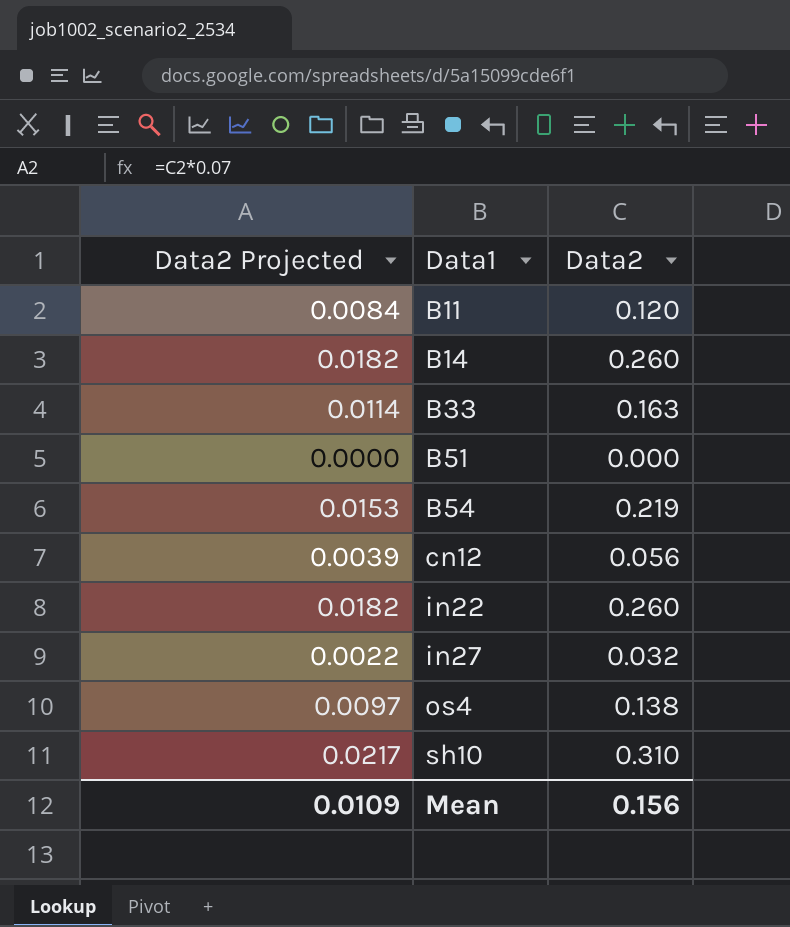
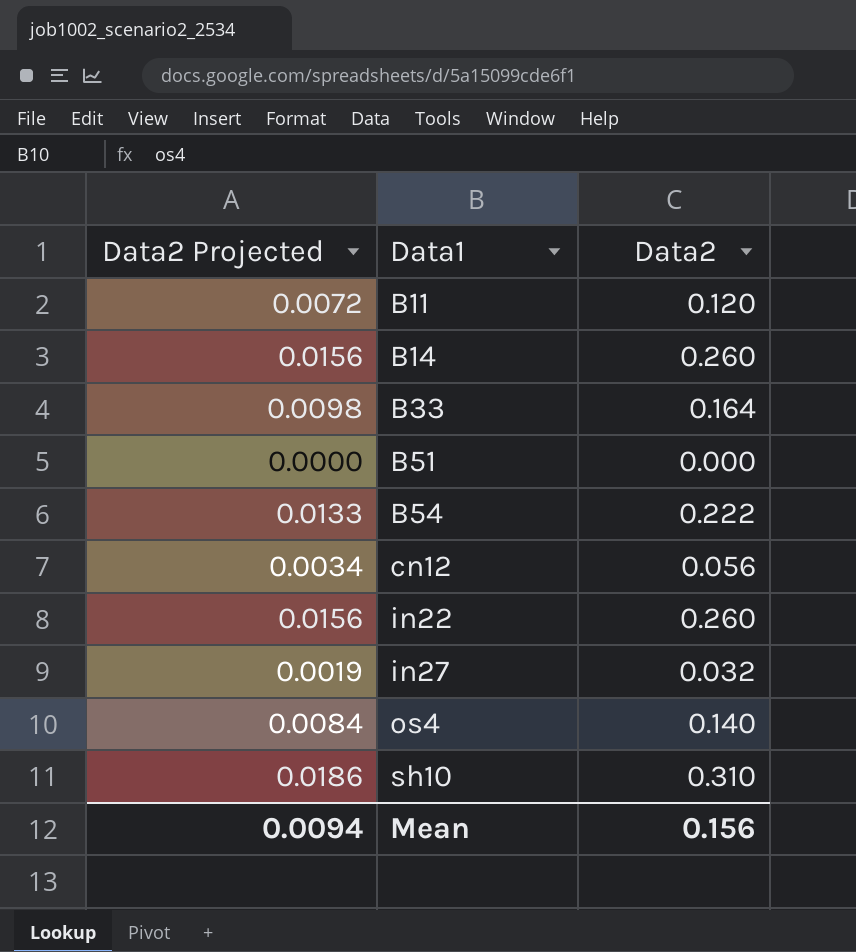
column Data2 Projected | formula: [Data2] * 0.07 -> [Data2] * 0.06
B33 | Data2: 0.163 -> 0.164
B54 | Data2: 0.219 -> 0.222
os4 | Data2: 0.138 -> 0.140
Mean | Data2 Projected: 0.0109 -> 0.0094

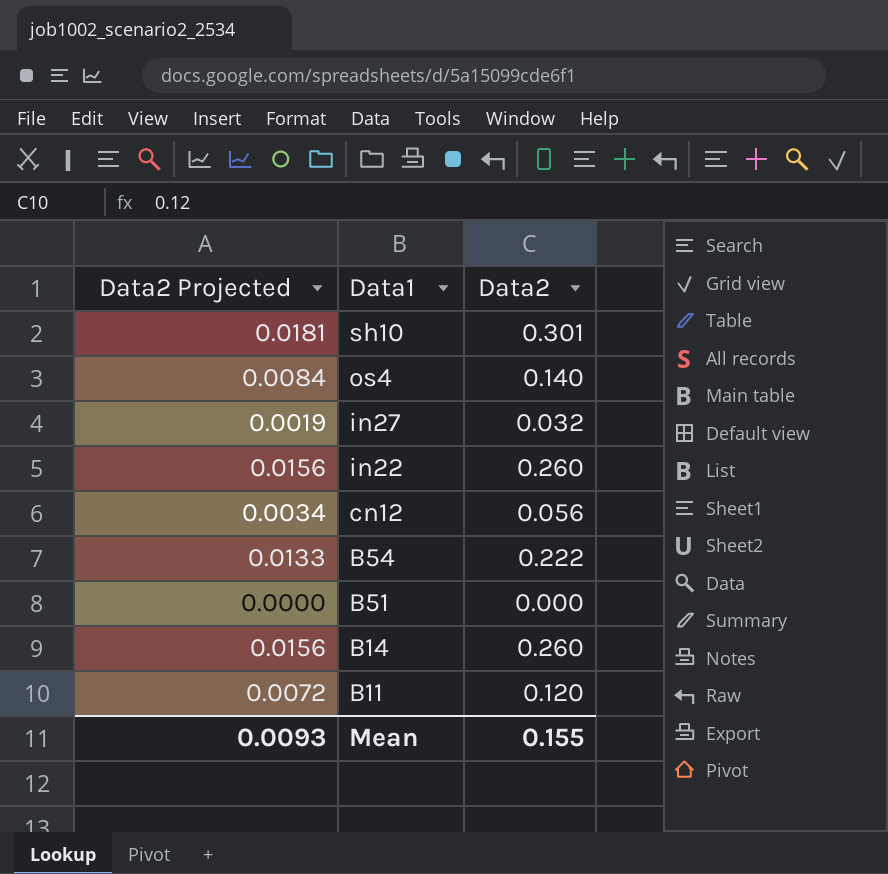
row order: Data1 ascending -> Data1 descending
row B33: 0.0098 | 0.164 -> none
sh10 | Data2 Projected: 0.0186 -> 0.0181
sh10 | Data2: 0.310 -> 0.301
Mean | Data2 Projected: 0.0094 -> 0.0093
Mean | Data2: 0.156 -> 0.155

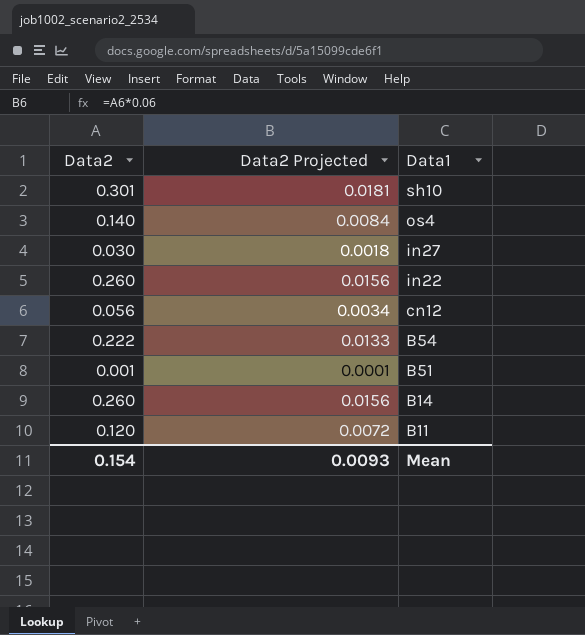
column Data2 | position: 3 -> 1
in27 | Data2: 0.032 -> 0.030
in27 | Data2 Projected: 0.0019 -> 0.0018
B51 | Data2: 0.000 -> 0.001
B51 | Data2 Projected: 0.0000 -> 0.0001
Mean | Data2: 0.155 -> 0.154

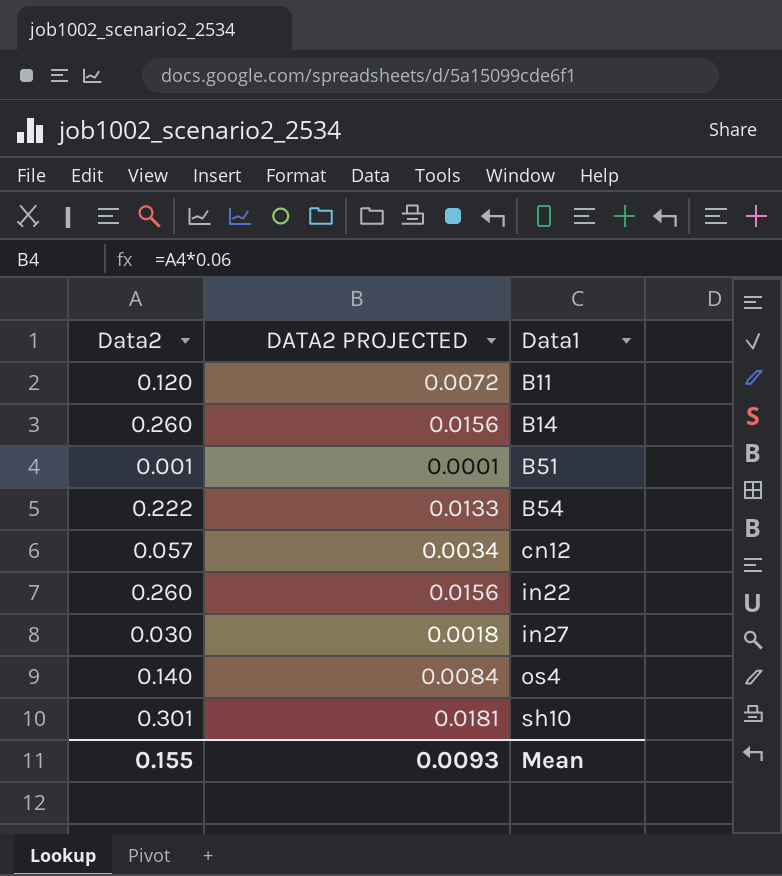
row order: Data1 descending -> Data1 ascending
column name: Data2 Projected -> DATA2 PROJECTED
cn12 | Data2: 0.056 -> 0.057
Mean | Data2: 0.154 -> 0.155

